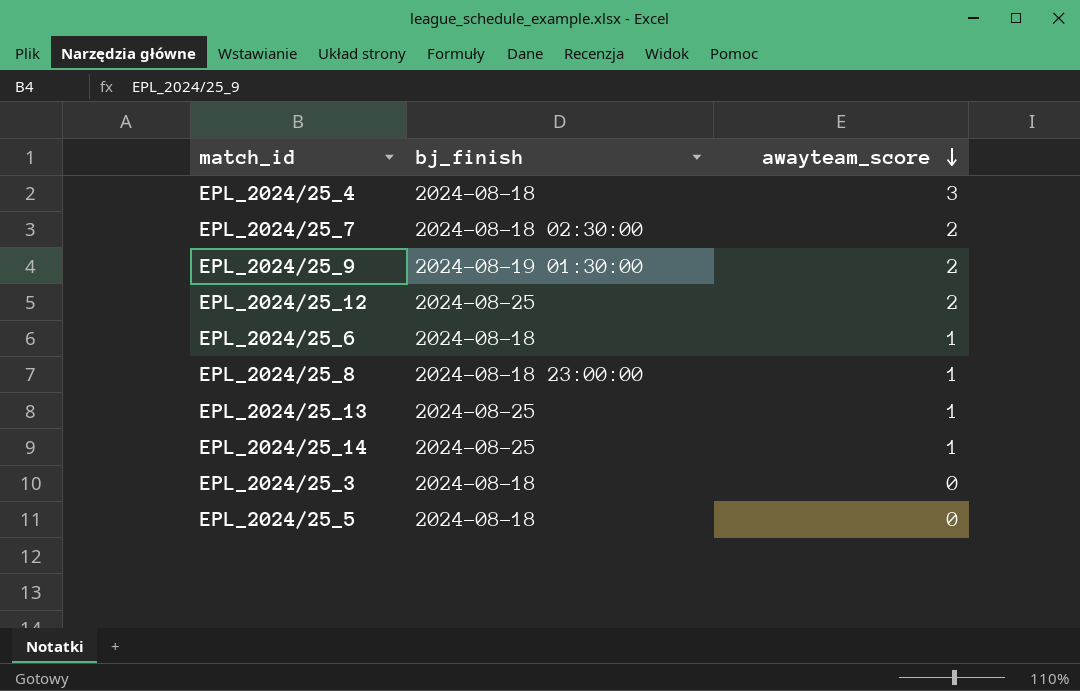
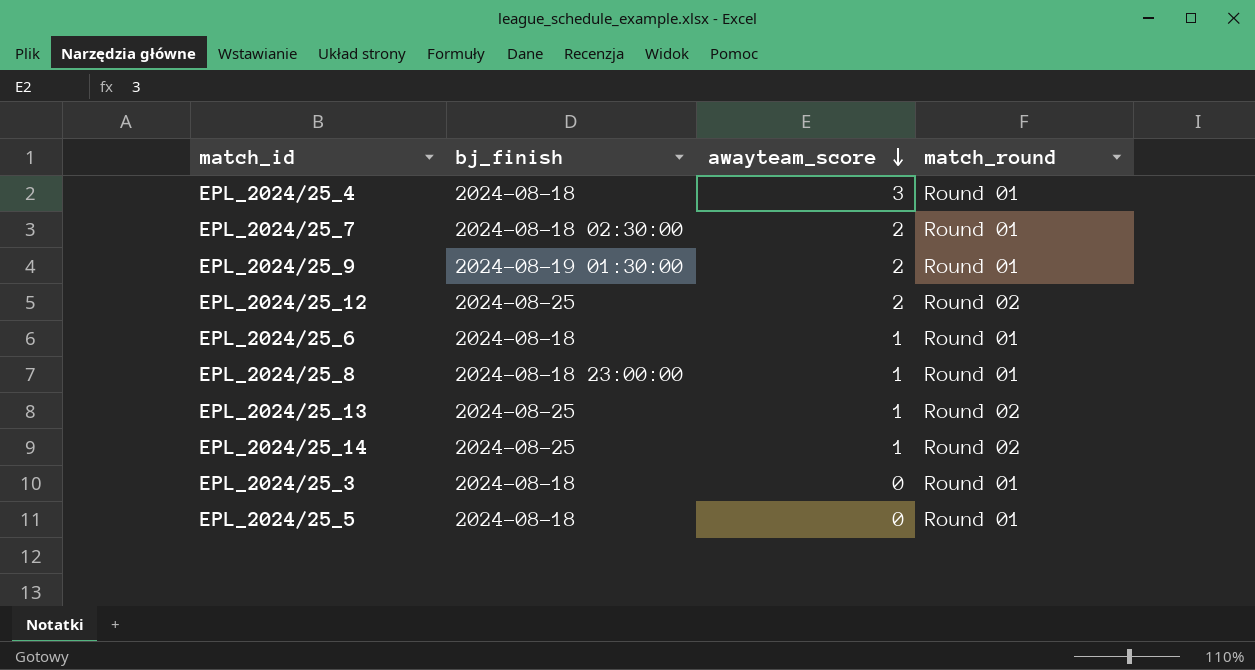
column match_round | position: none -> 4

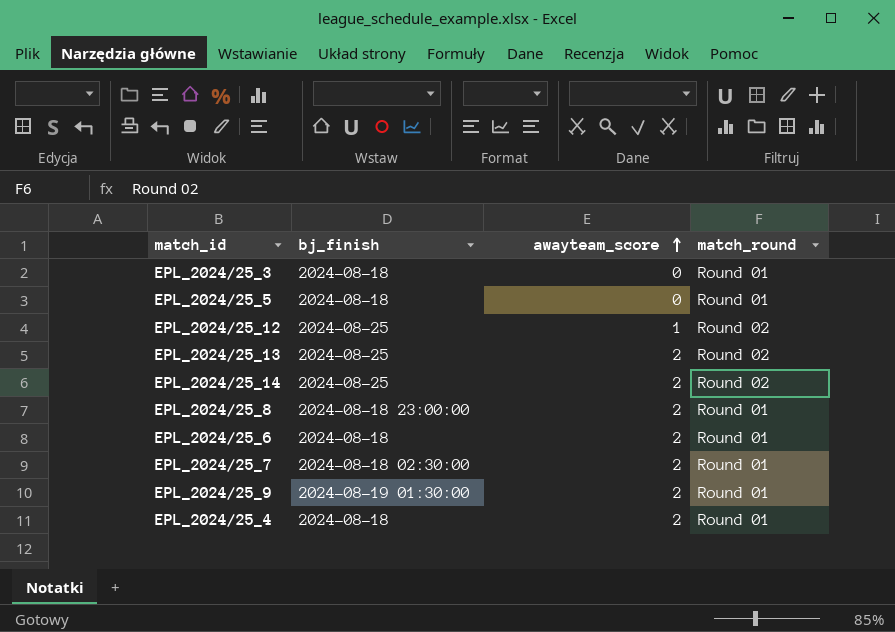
row order: awayteam_score descending -> awayteam_score ascending
EPL_2024/25_12 | awayteam_score: 2 -> 1
EPL_2024/25_13 | awayteam_score: 1 -> 2
EPL_2024/25_14 | awayteam_score: 1 -> 2
EPL_2024/25_8 | awayteam_score: 1 -> 2
EPL_2024/25_6 | awayteam_score: 1 -> 2
EPL_2024/25_4 | awayteam_score: 3 -> 2

